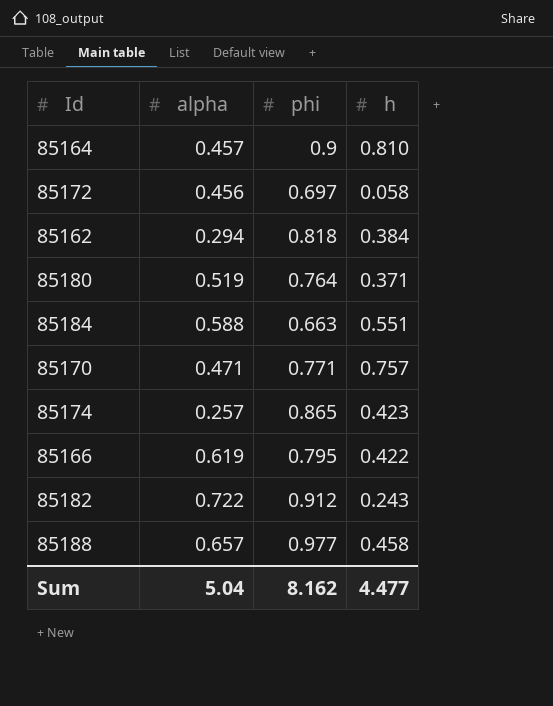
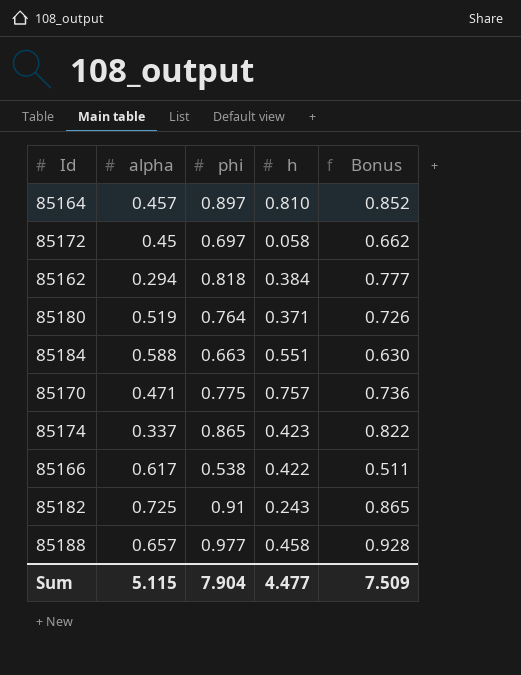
column Bonus | formula: none -> [phi] * 0.95
85164 | phi: 0.9 -> 0.897
85172 | alpha: 0.456 -> 0.45
85170 | phi: 0.771 -> 0.775
85174 | alpha: 0.257 -> 0.337
85166 | alpha: 0.619 -> 0.617
85166 | phi: 0.795 -> 0.538
85182 | alpha: 0.722 -> 0.725
85182 | phi: 0.912 -> 0.91
Sum | alpha: 5.04 -> 5.115
Sum | phi: 8.162 -> 7.904

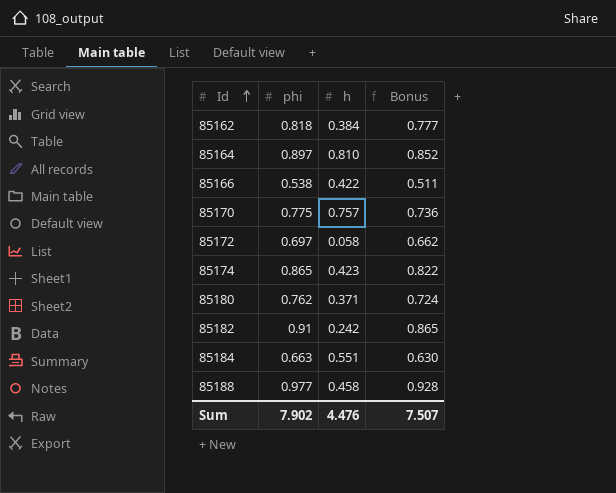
row order: none -> Id ascending
column alpha | position: 2 -> none
85180 | phi: 0.764 -> 0.762
85180 | Bonus: 0.726 -> 0.724
85182 | h: 0.243 -> 0.242
Sum | phi: 7.904 -> 7.902
Sum | h: 4.477 -> 4.476
Sum | Bonus: 7.509 -> 7.507

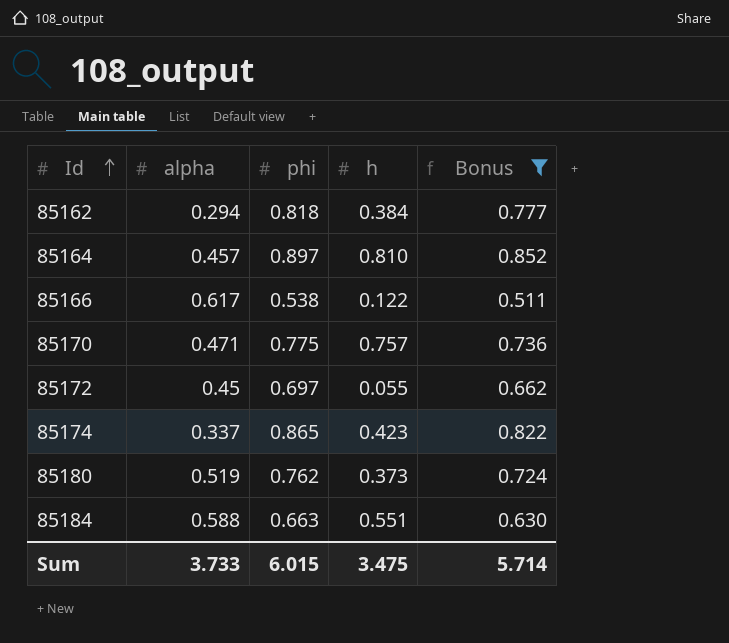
filter: none -> Bonus <= 0.852
column alpha | position: none -> 2
85166 | h: 0.422 -> 0.122
85172 | h: 0.058 -> 0.055
85180 | h: 0.371 -> 0.373
Sum | phi: 7.902 -> 6.015
Sum | h: 4.476 -> 3.475
Sum | Bonus: 7.507 -> 5.714

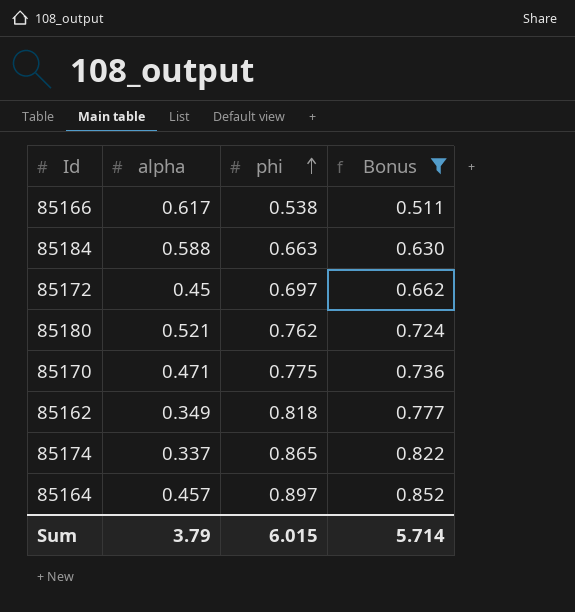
row order: Id ascending -> phi ascending
column h | position: 4 -> none
85180 | alpha: 0.519 -> 0.521
85162 | alpha: 0.294 -> 0.349
Sum | alpha: 3.733 -> 3.79

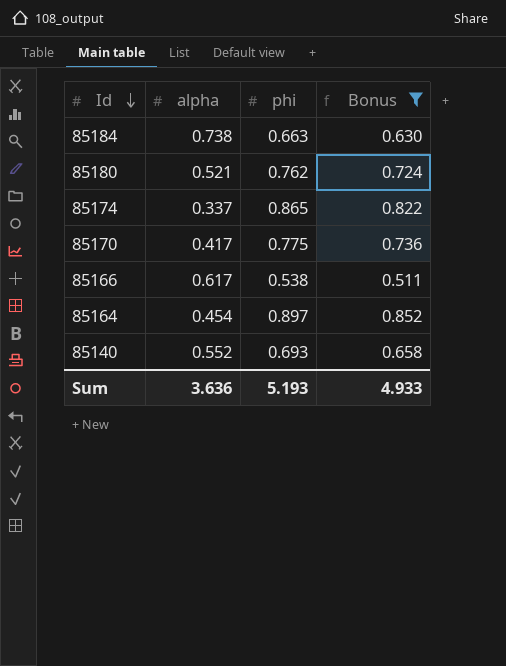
row order: phi ascending -> Id descending
row 85172: 0.45 | 0.697 | 0.662 -> none
row 85162: 0.349 | 0.818 | 0.777 -> none
85184 | alpha: 0.588 -> 0.738
85170 | alpha: 0.471 -> 0.417
85164 | alpha: 0.457 -> 0.454
row 85140: none -> 0.552 | 0.693 | 0.658
Sum | alpha: 3.79 -> 3.636
Sum | phi: 6.015 -> 5.193
Sum | Bonus: 5.714 -> 4.933

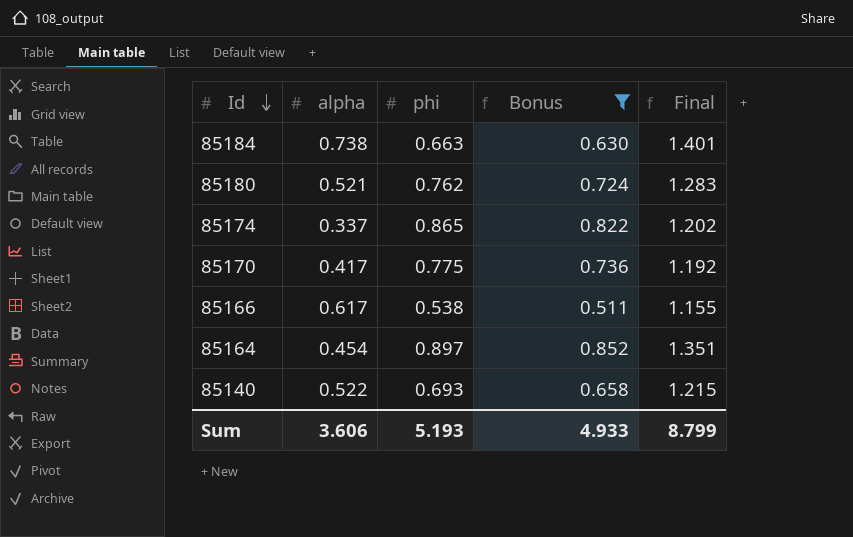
column Final | formula: none -> [alpha] + [phi]
85140 | alpha: 0.552 -> 0.522
Sum | alpha: 3.636 -> 3.606

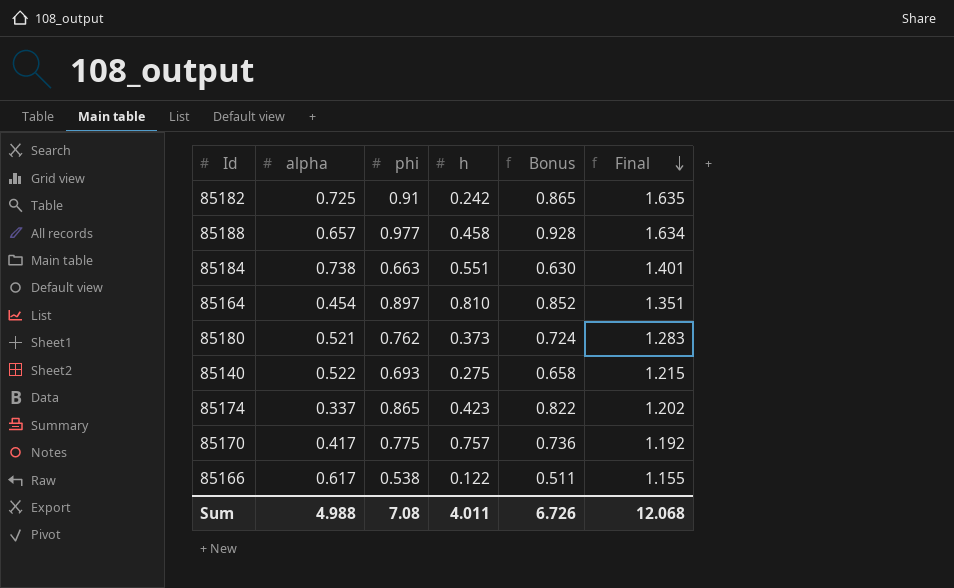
filter: Bonus <= 0.852 -> none
row order: Id descending -> Final descending
column h | position: none -> 4
Sum | alpha: 3.606 -> 4.988
Sum | phi: 5.193 -> 7.08
Sum | Bonus: 4.933 -> 6.726
Sum | Final: 8.799 -> 12.068

